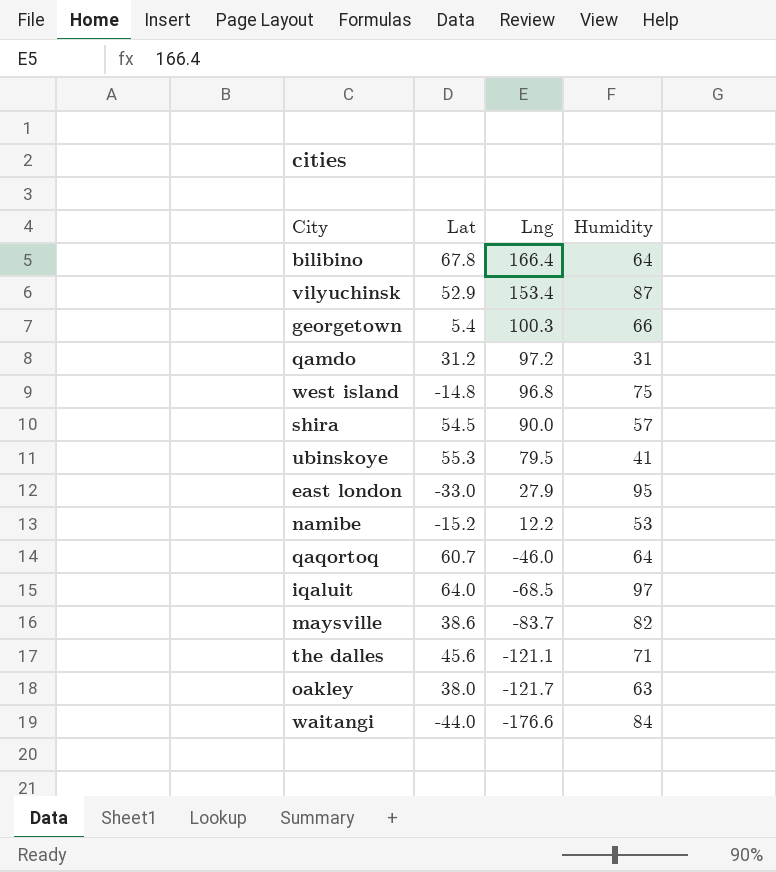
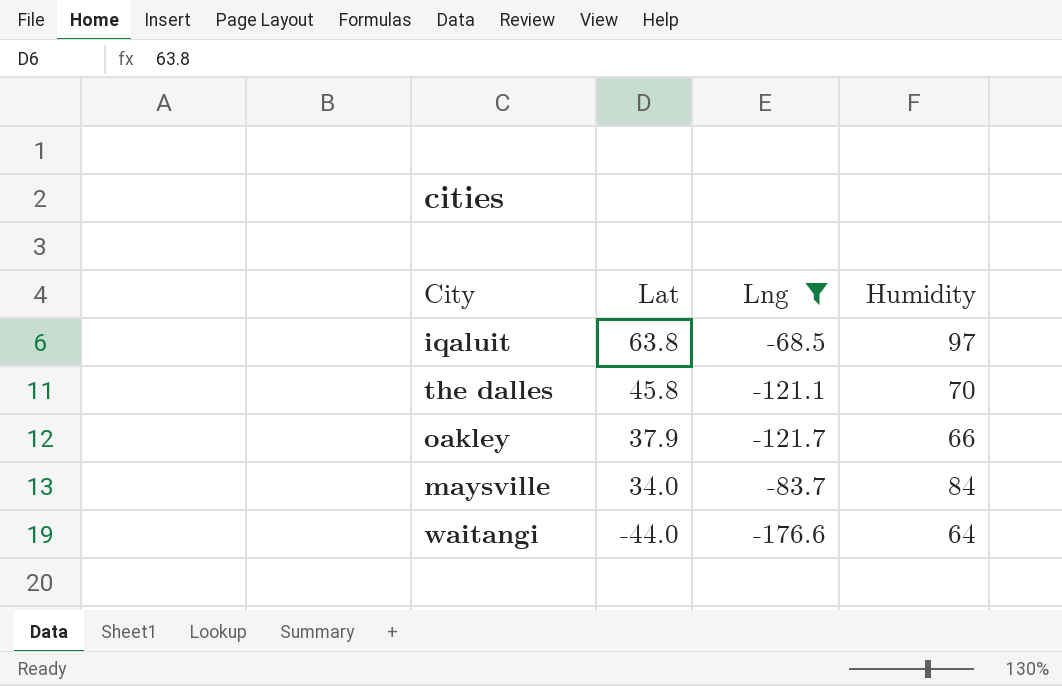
filter: none -> Lng <= -68.5
row order: Lng descending -> Lat descending
iqaluit | Lat: 64.0 -> 63.8
the dalles | Lat: 45.6 -> 45.8
the dalles | Humidity: 71 -> 70
oakley | Lat: 38.0 -> 37.9
oakley | Humidity: 63 -> 66
maysville | Lat: 38.6 -> 34.0
maysville | Humidity: 82 -> 84
waitangi | Humidity: 84 -> 64

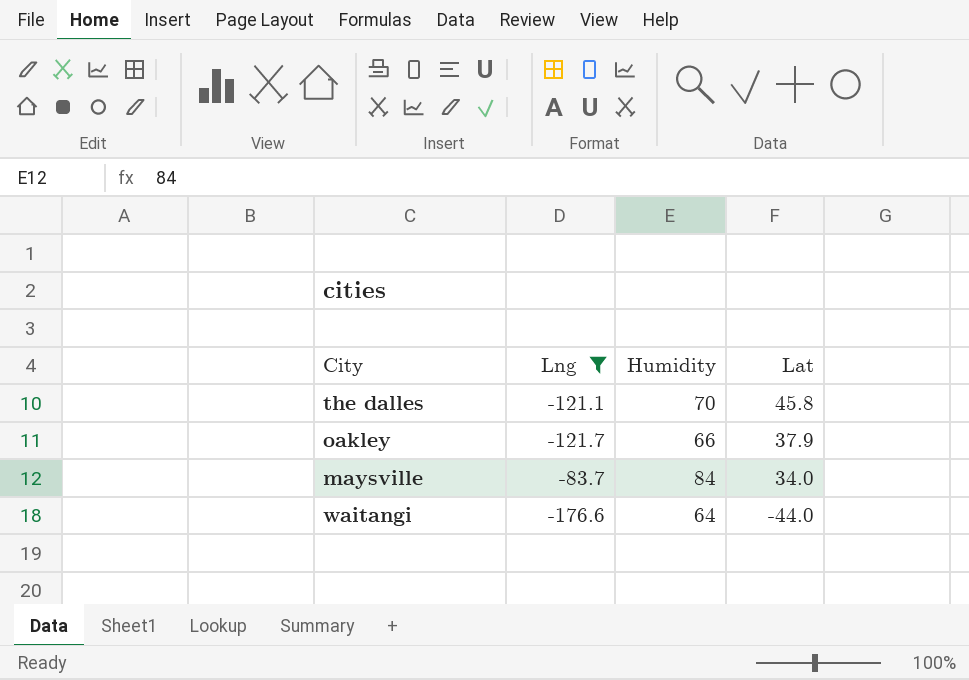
column Lat | position: 2 -> 4
row iqaluit: 63.8 | -68.5 | 97 -> none

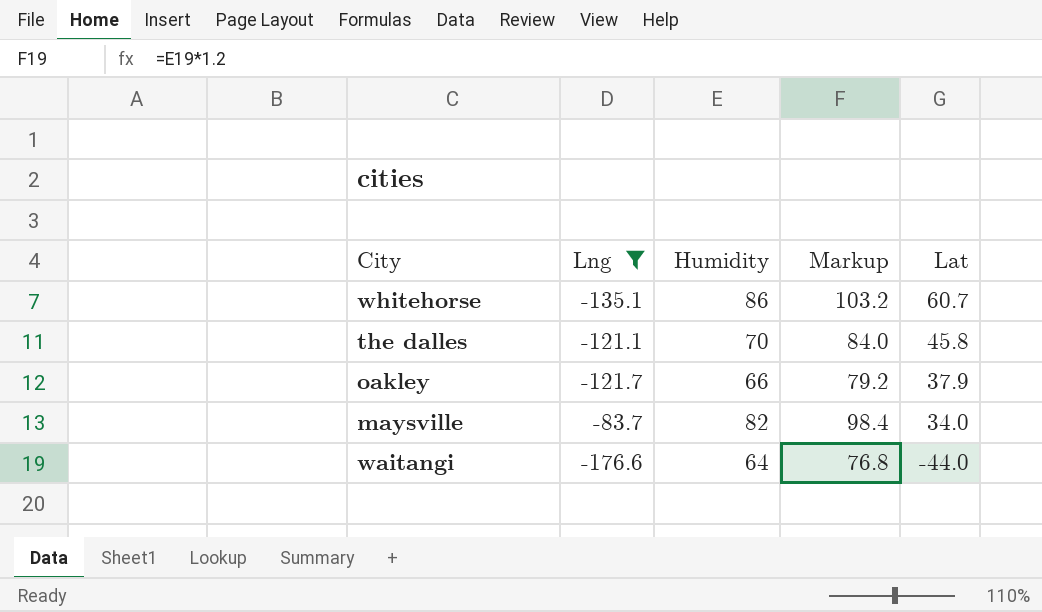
column Markup | formula: none -> [Humidity] * 1.2
row whitehorse: none -> -135.1 | 86 | 103.2 | 60.7
maysville | Humidity: 84 -> 82

